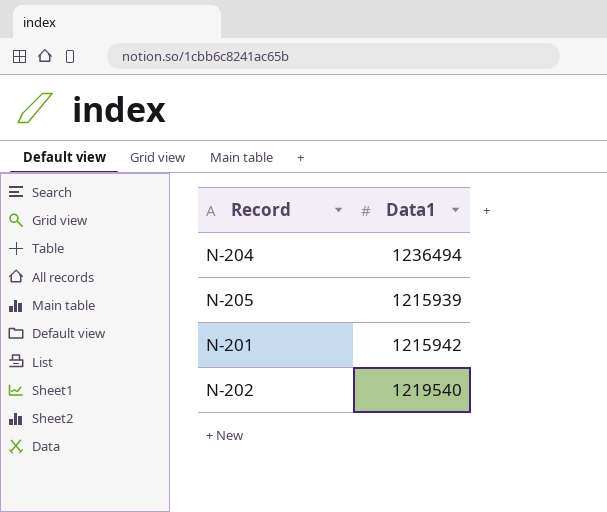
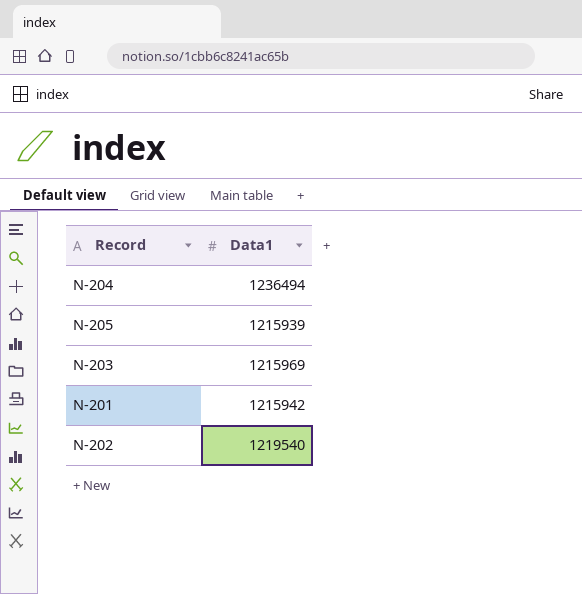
row N-203: none -> 1215969

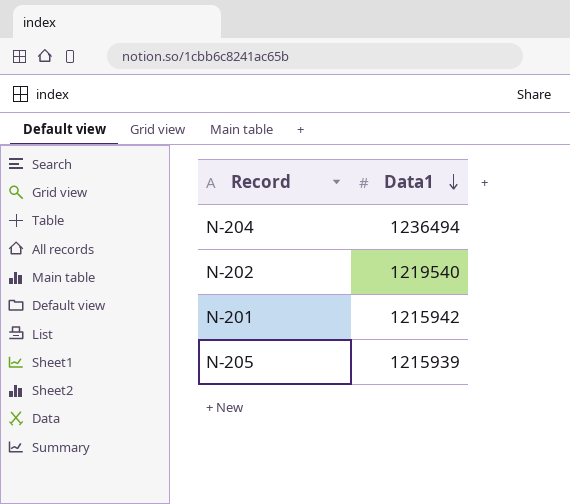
row order: none -> Data1 descending
row N-203: 1215969 -> none

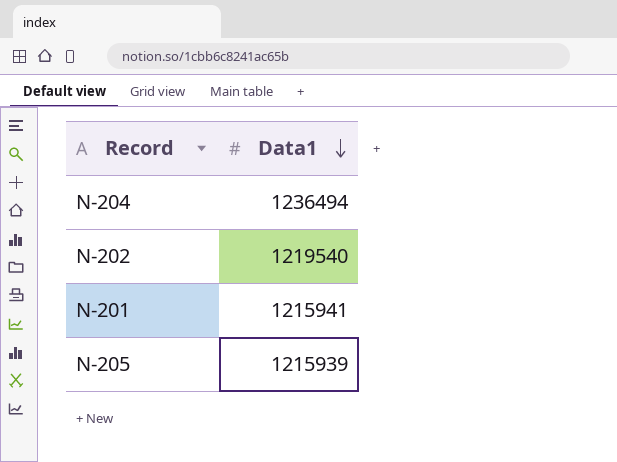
N-201 | Data1: 1215942 -> 1215941

